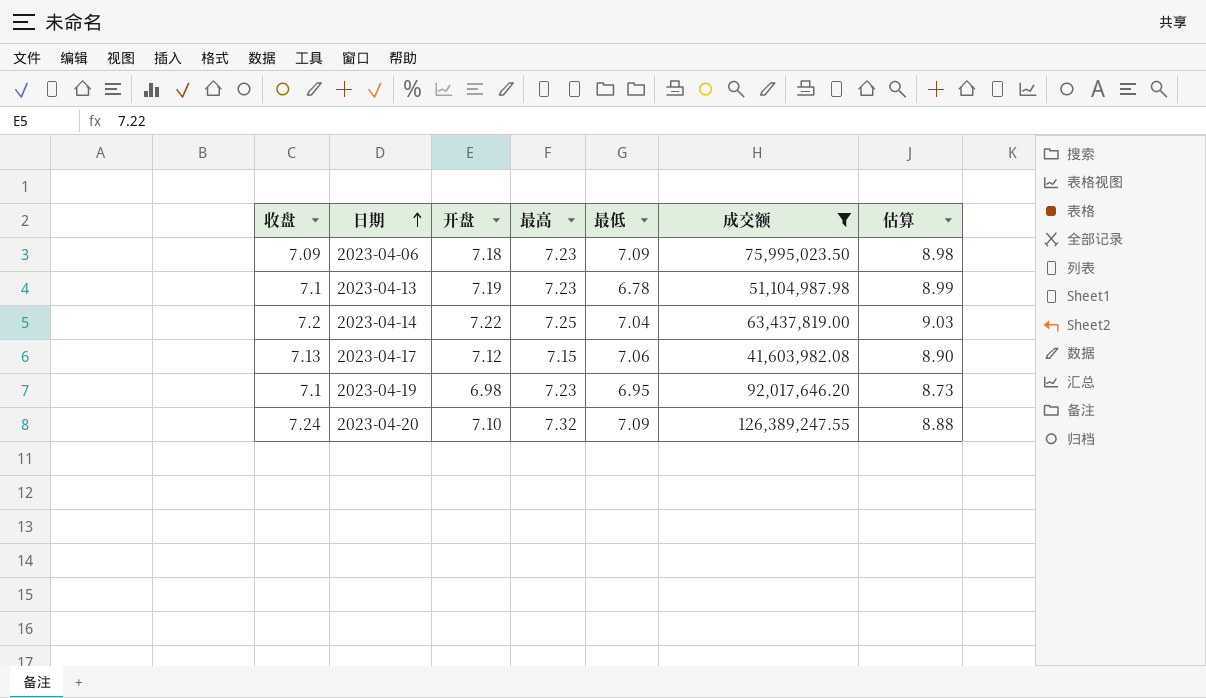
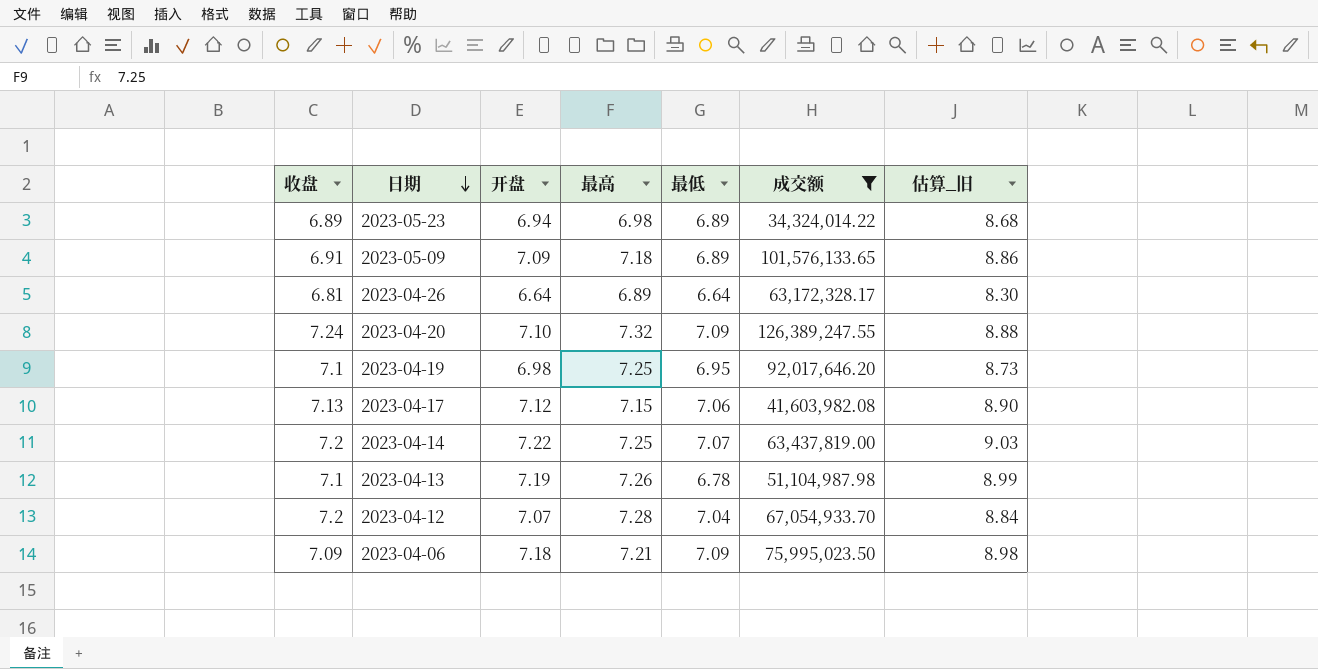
row order: 日期 ascending -> 日期 descending
column name: 估算 -> 估算_旧
row 2023-05-23: none -> 6.89 | 6.94 | 6.98 | 6.89 | 34,324,014.22 | 8.68
row 2023-05-09: none -> 6.91 | 7.09 | 7.18 | 6.89 | 101,576,133.65 | 8.86
row 2023-04-26: none -> 6.81 | 6.64 | 6.89 | 6.64 | 63,172,328.17 | 8.30
2023-04-19 | 最高: 7.23 -> 7.25
2023-04-14 | 最低: 7.04 -> 7.07
2023-04-13 | 最高: 7.23 -> 7.26
row 2023-04-12: none -> 7.2 | 7.07 | 7.28 | 7.04 | 67,054,933.70 | 8.84
2023-04-06 | 最高: 7.23 -> 7.21

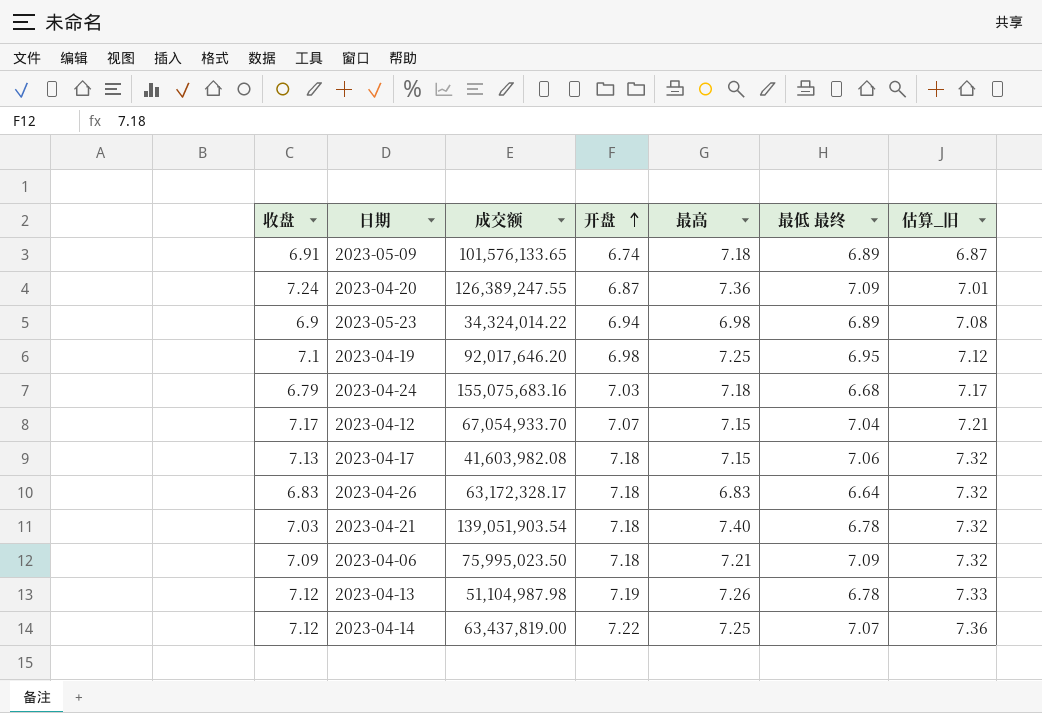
filter: 成交额 <= 126,389,247.55 -> none
row order: 日期 descending -> 开盘 ascending
column 成交额 | position: 6 -> 3
column name: 最低 -> 最低 最终
column 估算_旧 | formula: [开盘] * 1.25 -> [开盘] * 1.02
2023-05-09 | 开盘: 7.09 -> 6.74
2023-04-20 | 开盘: 7.10 -> 6.87
2023-04-20 | 最高: 7.32 -> 7.36
2023-05-23 | 收盘: 6.89 -> 6.9
2023-04-12 | 收盘: 7.2 -> 7.17
2023-04-12 | 最高: 7.28 -> 7.15
2023-04-17 | 开盘: 7.12 -> 7.18
2023-04-26 | 收盘: 6.81 -> 6.83
2023-04-26 | 开盘: 6.64 -> 7.18
2023-04-26 | 最高: 6.89 -> 6.83
2023-04-13 | 收盘: 7.1 -> 7.12
2023-04-14 | 收盘: 7.2 -> 7.12

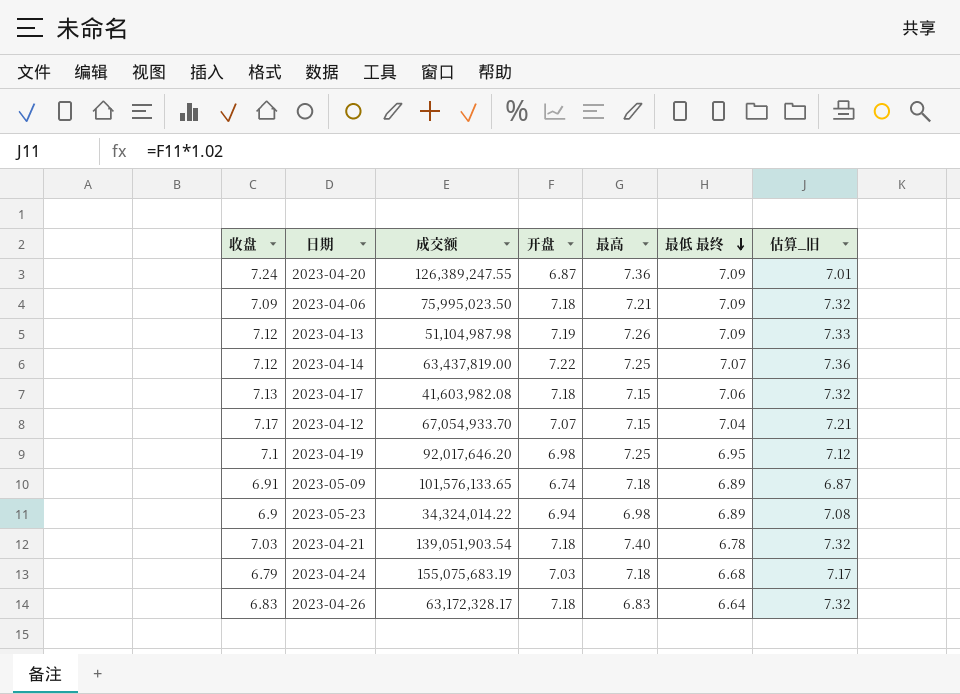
row order: 开盘 ascending -> 最低 最终 descending
2023-04-13 | 最低 最终: 6.78 -> 7.09
2023-04-24 | 成交额: 155,075,683.16 -> 155,075,683.19

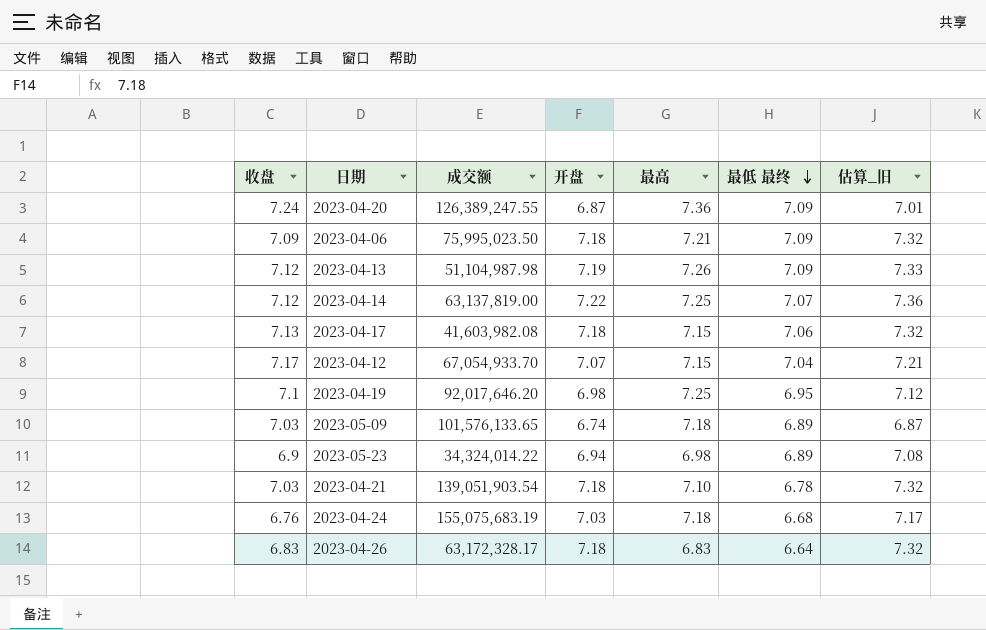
2023-04-14 | 成交额: 63,437,819.00 -> 63,137,819.00
2023-05-09 | 收盘: 6.91 -> 7.03
2023-04-21 | 最高: 7.40 -> 7.10
2023-04-24 | 收盘: 6.79 -> 6.76

